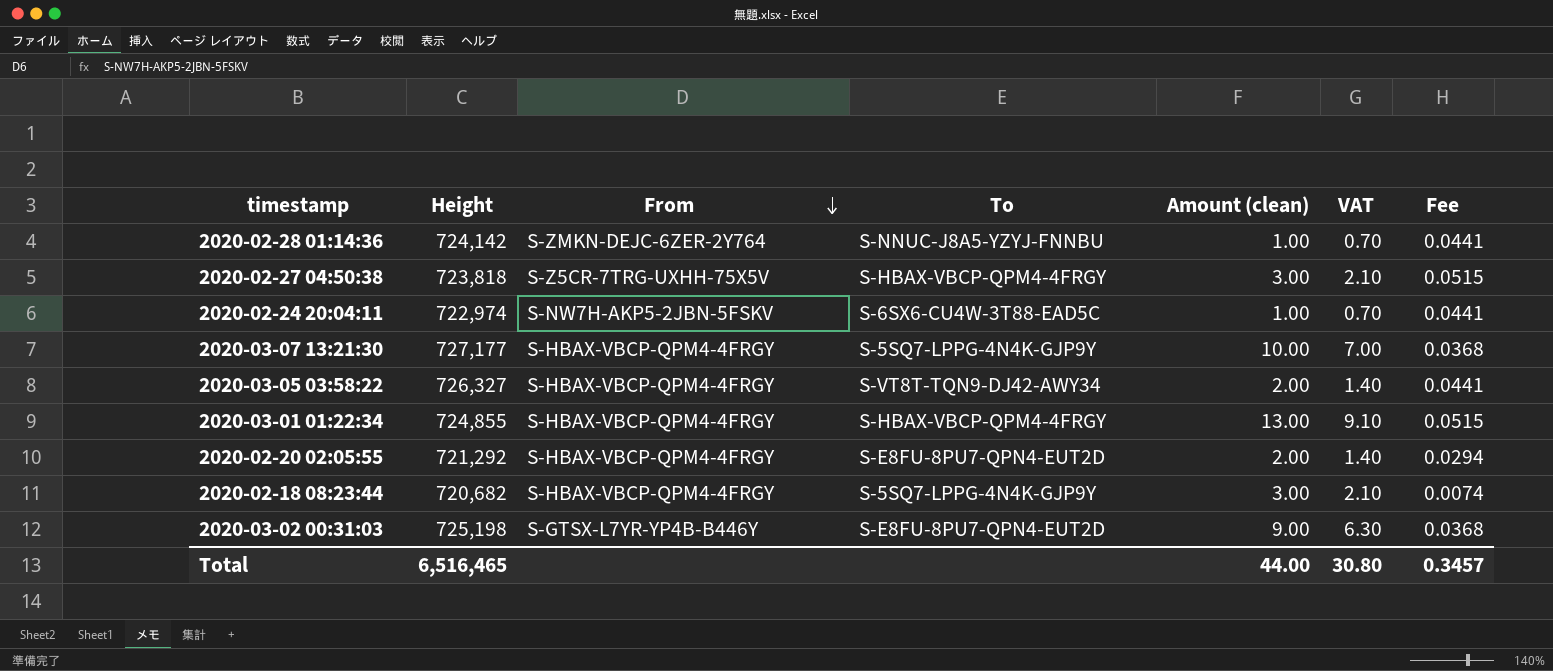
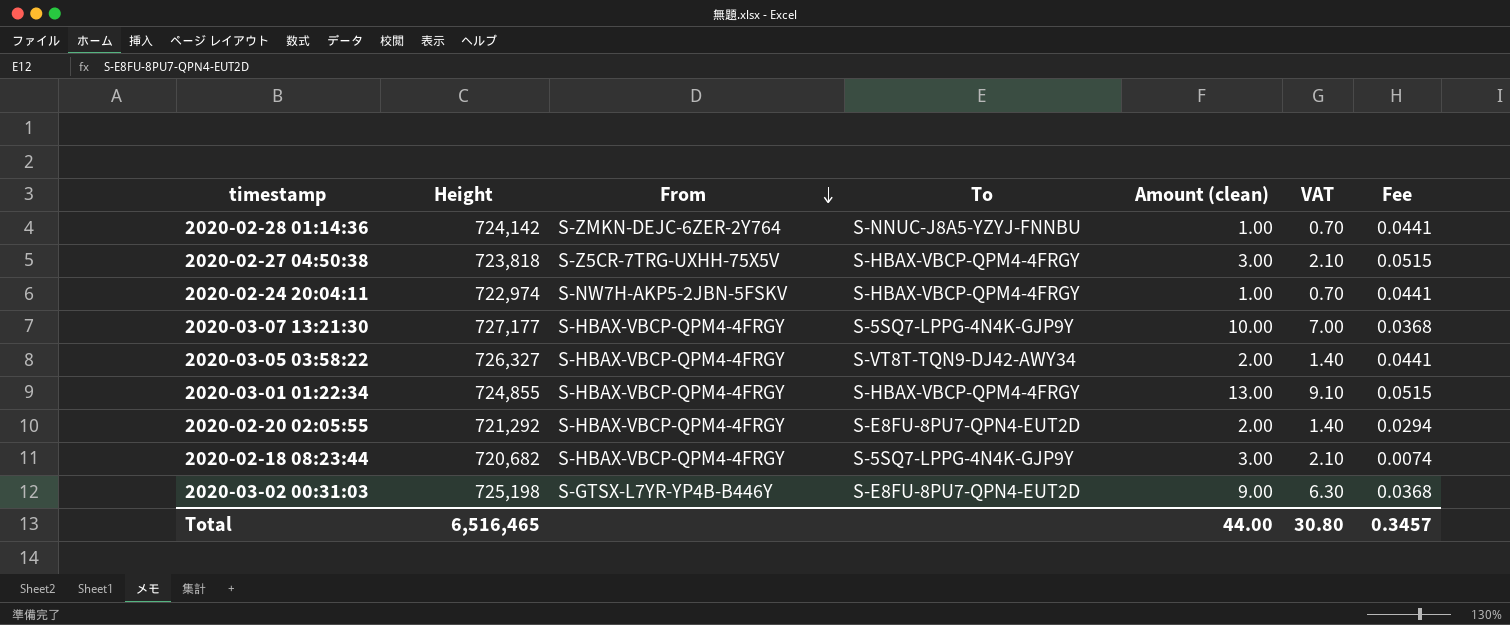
2020-02-24 20:04:11 | To: S-6SX6-CU4W-3T88-EAD5C -> S-HBAX-VBCP-QPM4-4FRGY

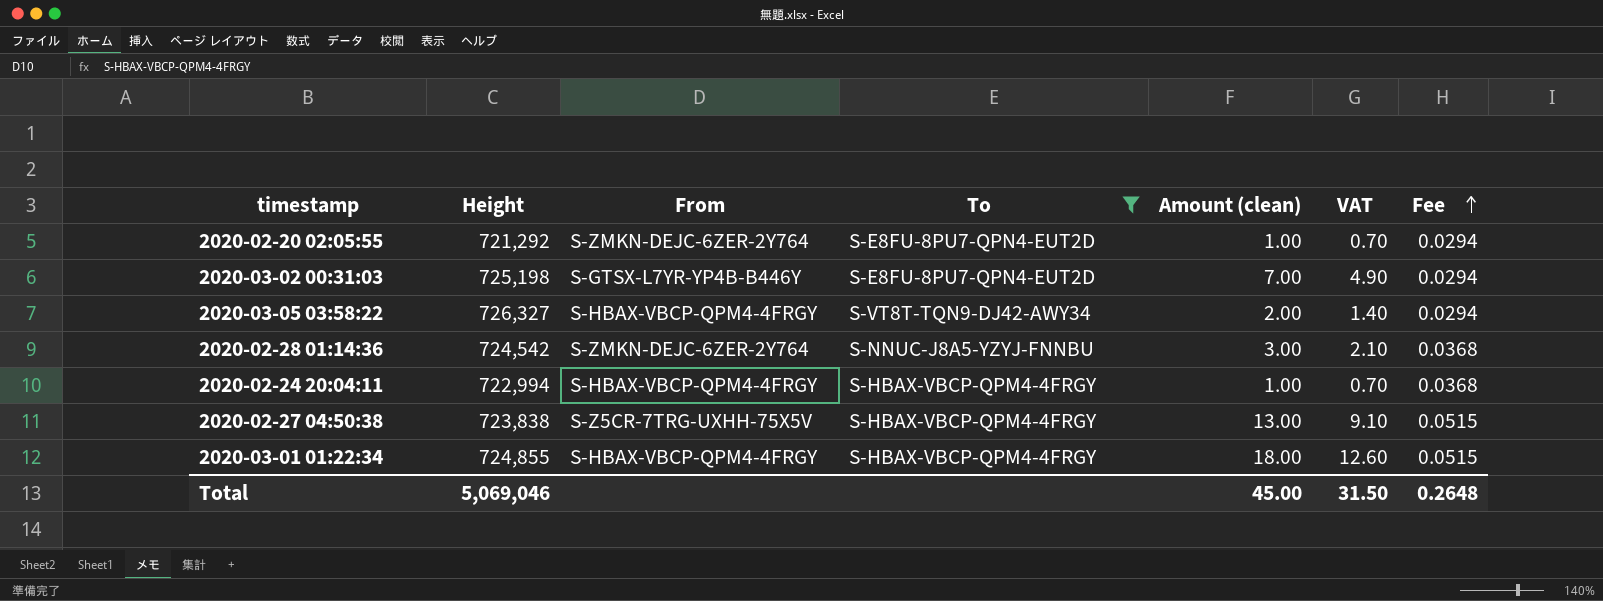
filter: none -> To != S-5SQ7-LPPG-4N4K-GJP9Y
row order: From descending -> Fee ascending
2020-02-20 02:05:55 | From: S-HBAX-VBCP-QPM4-4FRGY -> S-ZMKN-DEJC-6ZER-2Y764
2020-02-20 02:05:55 | Amount (clean): 2.00 -> 1.00
2020-02-20 02:05:55 | VAT: 1.40 -> 0.70
2020-03-02 00:31:03 | Amount (clean): 9.00 -> 7.00
2020-03-02 00:31:03 | VAT: 6.30 -> 4.90
2020-03-02 00:31:03 | Fee: 0.0368 -> 0.0294
2020-03-05 03:58:22 | Fee: 0.0441 -> 0.0294
2020-02-28 01:14:36 | Height: 724,142 -> 724,542
2020-02-28 01:14:36 | Amount (clean): 1.00 -> 3.00
2020-02-28 01:14:36 | VAT: 0.70 -> 2.10
2020-02-28 01:14:36 | Fee: 0.0441 -> 0.0368
2020-02-24 20:04:11 | Height: 722,974 -> 722,994
2020-02-24 20:04:11 | From: S-NW7H-AKP5-2JBN-5FSKV -> S-HBAX-VBCP-QPM4-4FRGY
2020-02-24 20:04:11 | Fee: 0.0441 -> 0.0368
2020-02-27 04:50:38 | Height: 723,818 -> 723,838
2020-02-27 04:50:38 | Amount (clean): 3.00 -> 13.00
2020-02-27 04:50:38 | VAT: 2.10 -> 9.10
2020-03-01 01:22:34 | Amount (clean): 13.00 -> 18.00
2020-03-01 01:22:34 | VAT: 9.10 -> 12.60
Total | Height: 6,516,465 -> 5,069,046
Total | Amount (clean): 44.00 -> 45.00
Total | VAT: 30.80 -> 31.50
Total | Fee: 0.3457 -> 0.2648

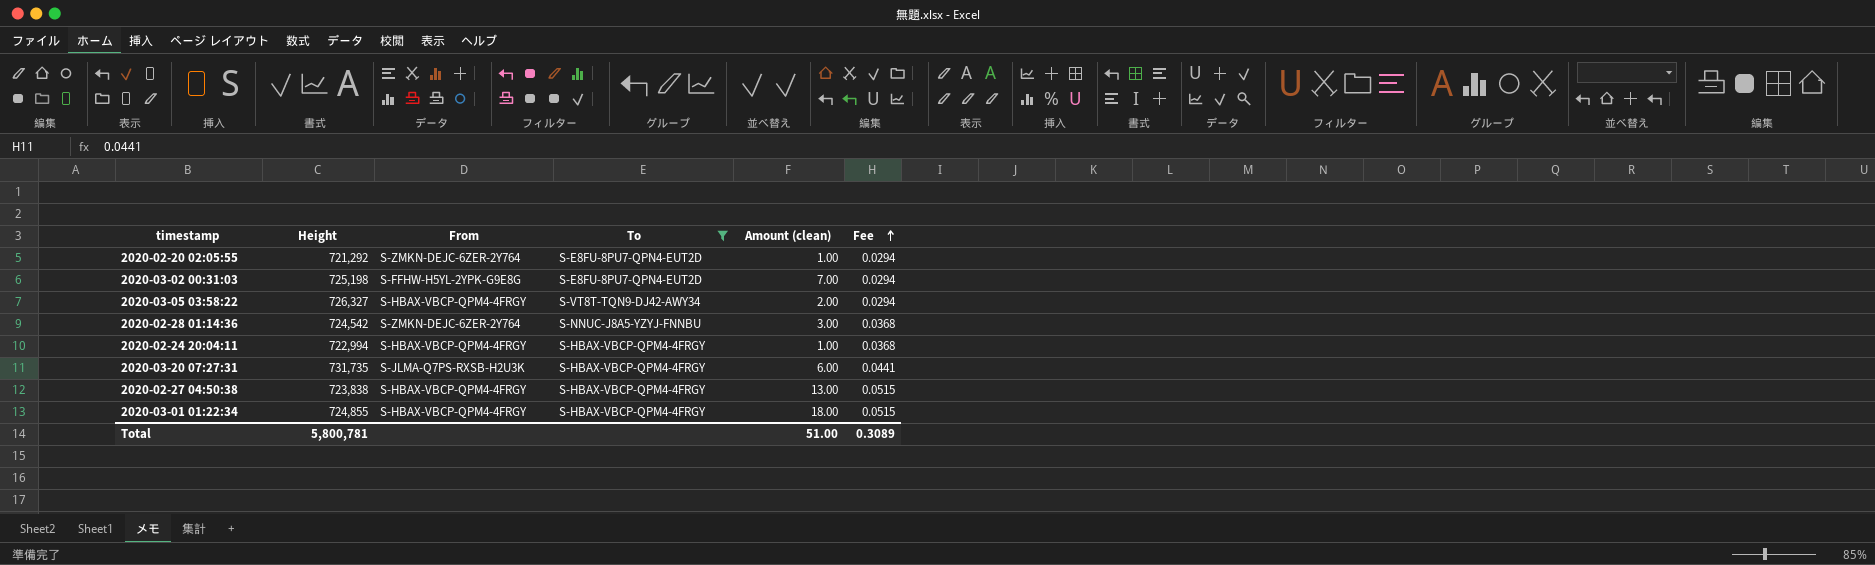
column VAT | formula: [Amount (clean)] * 0.7 -> none
2020-03-02 00:31:03 | From: S-GTSX-L7YR-YP4B-B446Y -> S-FFHW-H5YL-2YPK-G9E8G
row 2020-03-20 07:27:31: none -> 731,735 | S-JLMA-Q7PS-RXSB-H2U3K | S-HBAX-VBCP-QPM4-4FRGY | 6.00 | 0.0441
2020-02-27 04:50:38 | From: S-Z5CR-7TRG-UXHH-75X5V -> S-HBAX-VBCP-QPM4-4FRGY
Total | Height: 5,069,046 -> 5,800,781
Total | Amount (clean): 45.00 -> 51.00
Total | Fee: 0.2648 -> 0.3089

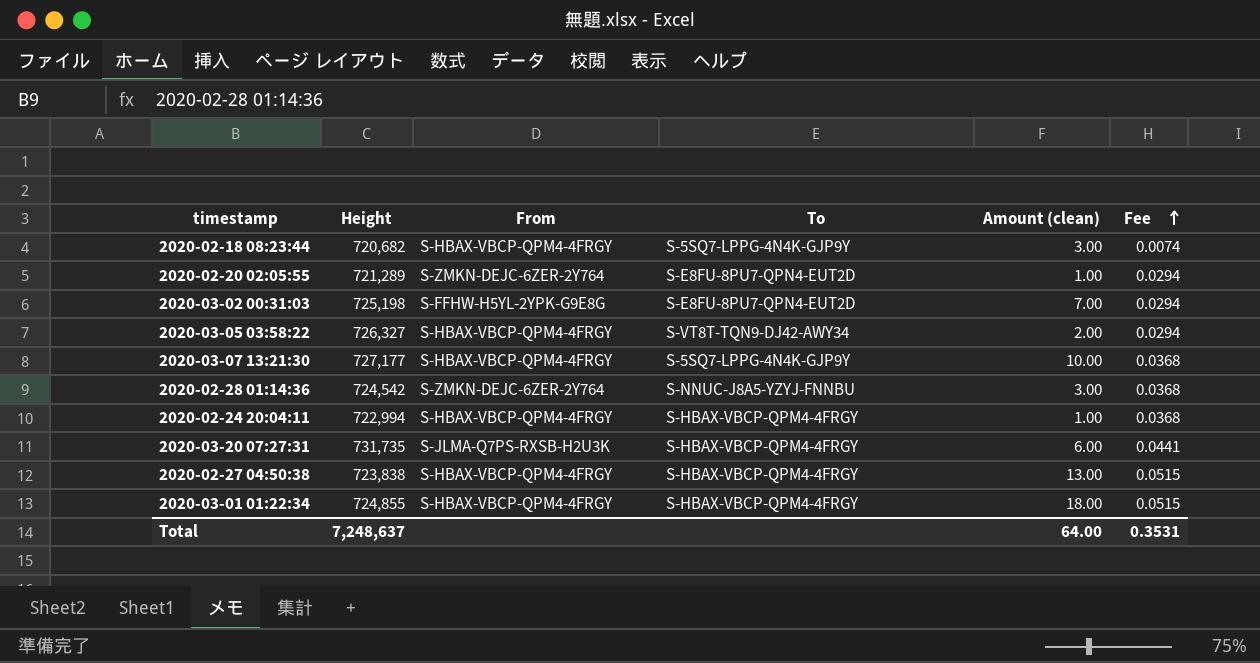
filter: To != S-5SQ7-LPPG-4N4K-GJP9Y -> none
2020-02-20 02:05:55 | Height: 721,292 -> 721,289
Total | Height: 5,800,781 -> 7,248,637
Total | Amount (clean): 51.00 -> 64.00
Total | Fee: 0.3089 -> 0.3531

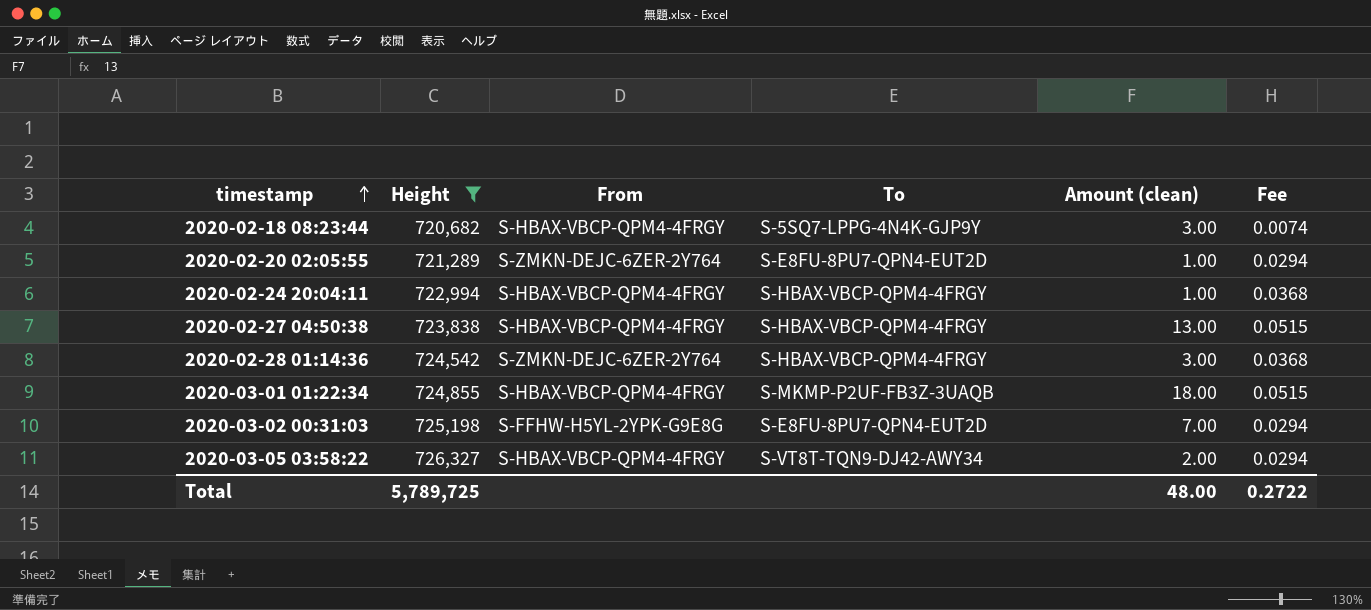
filter: none -> Height <= 726,327
row order: Fee ascending -> timestamp ascending
2020-02-28 01:14:36 | To: S-NNUC-J8A5-YZYJ-FNNBU -> S-HBAX-VBCP-QPM4-4FRGY
2020-03-01 01:22:34 | To: S-HBAX-VBCP-QPM4-4FRGY -> S-MKMP-P2UF-FB3Z-3UAQB
Total | Height: 7,248,637 -> 5,789,725
Total | Amount (clean): 64.00 -> 48.00
Total | Fee: 0.3531 -> 0.2722

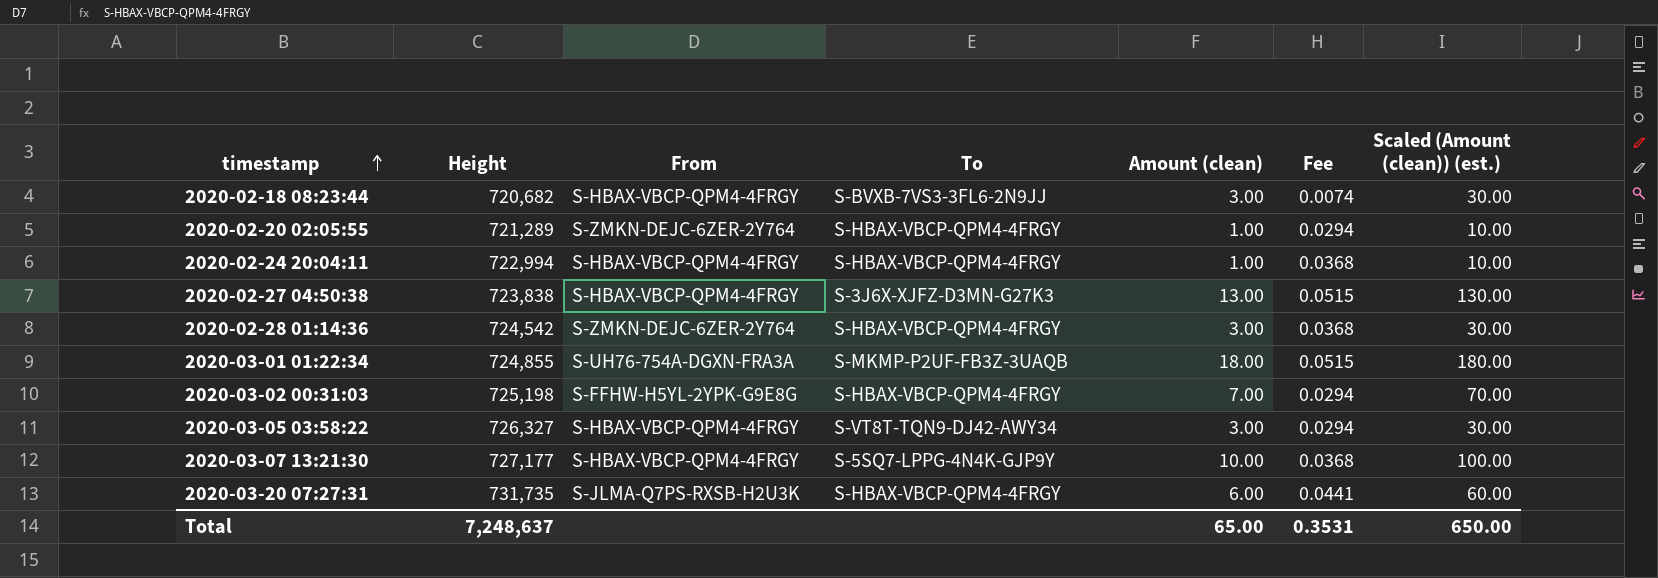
filter: Height <= 726,327 -> none
column Scaled (Amount (clean)) (est.) | formula: none -> [Amount (clean)] * 10
2020-02-18 08:23:44 | To: S-5SQ7-LPPG-4N4K-GJP9Y -> S-BVXB-7VS3-3FL6-2N9JJ
2020-02-20 02:05:55 | To: S-E8FU-8PU7-QPN4-EUT2D -> S-HBAX-VBCP-QPM4-4FRGY
2020-02-27 04:50:38 | To: S-HBAX-VBCP-QPM4-4FRGY -> S-3J6X-XJFZ-D3MN-G27K3
2020-03-01 01:22:34 | From: S-HBAX-VBCP-QPM4-4FRGY -> S-UH76-754A-DGXN-FRA3A
2020-03-02 00:31:03 | To: S-E8FU-8PU7-QPN4-EUT2D -> S-HBAX-VBCP-QPM4-4FRGY
2020-03-05 03:58:22 | Amount (clean): 2.00 -> 3.00
Total | Height: 5,789,725 -> 7,248,637
Total | Amount (clean): 48.00 -> 65.00
Total | Fee: 0.2722 -> 0.3531

